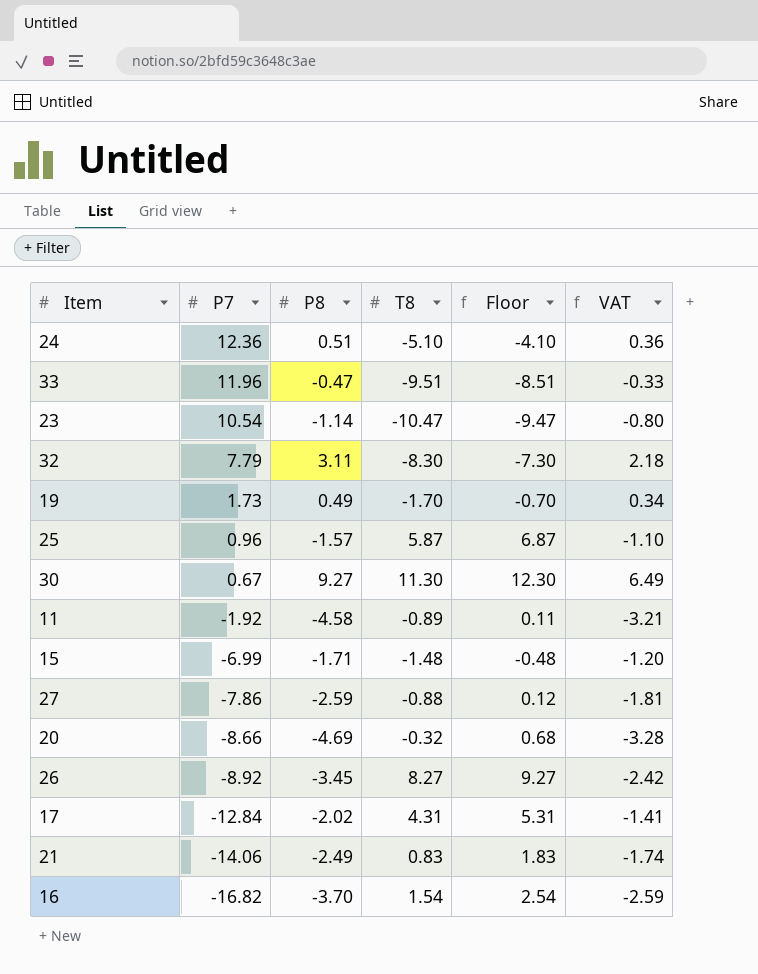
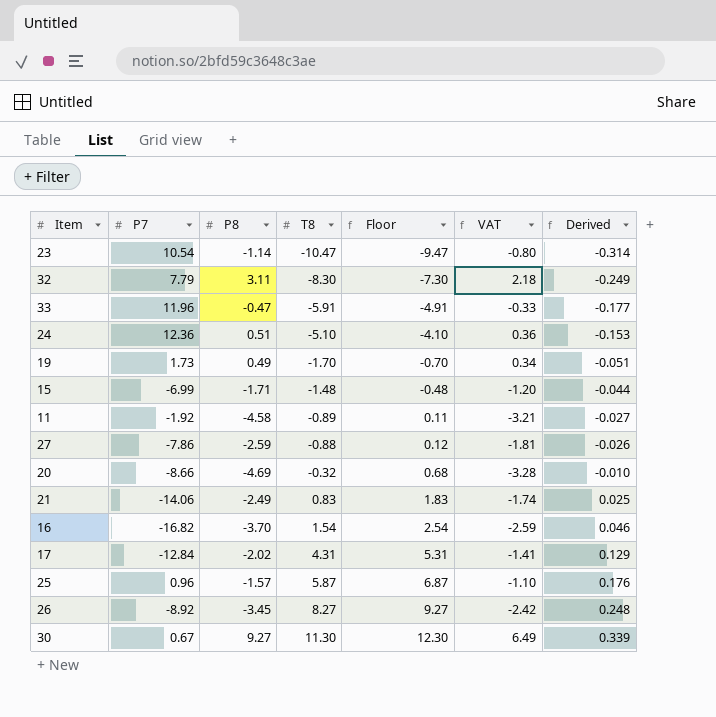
row order: P7 descending -> T8 ascending
column Derived | formula: none -> [T8] * 0.03
33 | T8: -9.51 -> -5.91
33 | Floor: -8.51 -> -4.91

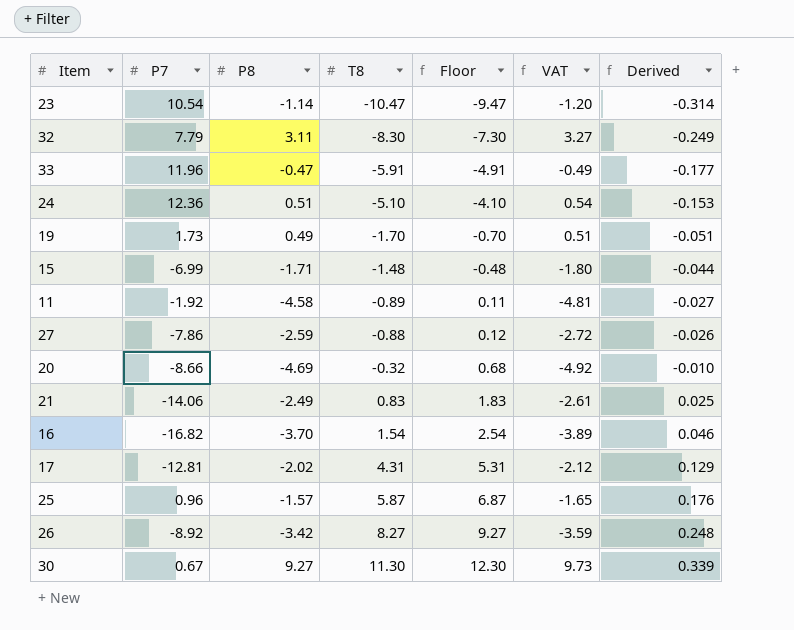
column VAT | formula: [P8] * 0.7 -> [P8] * 1.05
17 | P7: -12.84 -> -12.81
26 | P8: -3.45 -> -3.42

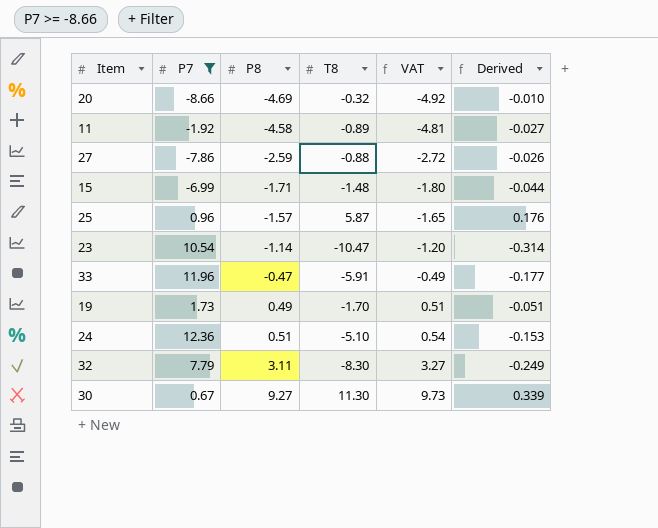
filter: none -> P7 >= -8.66
row order: T8 ascending -> P8 ascending
column Floor | formula: [T8] + 1 -> none

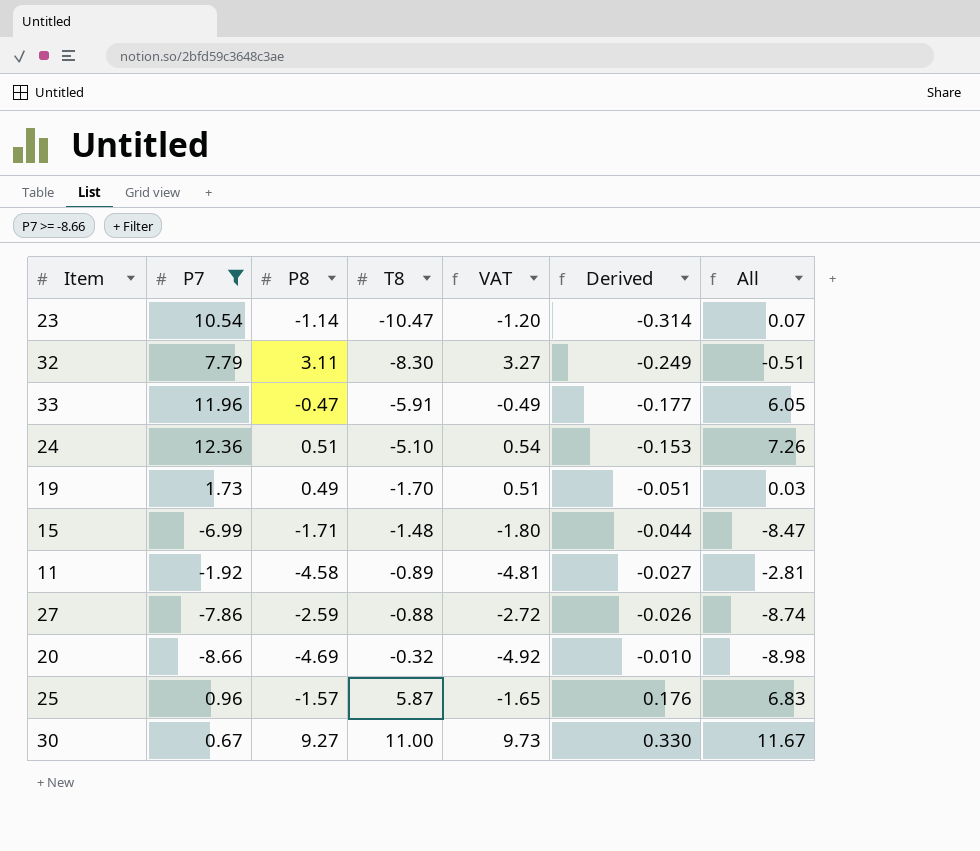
row order: P8 ascending -> T8 ascending
column All | formula: none -> [P7] + [T8]
30 | T8: 11.30 -> 11.00
30 | Derived: 0.339 -> 0.330

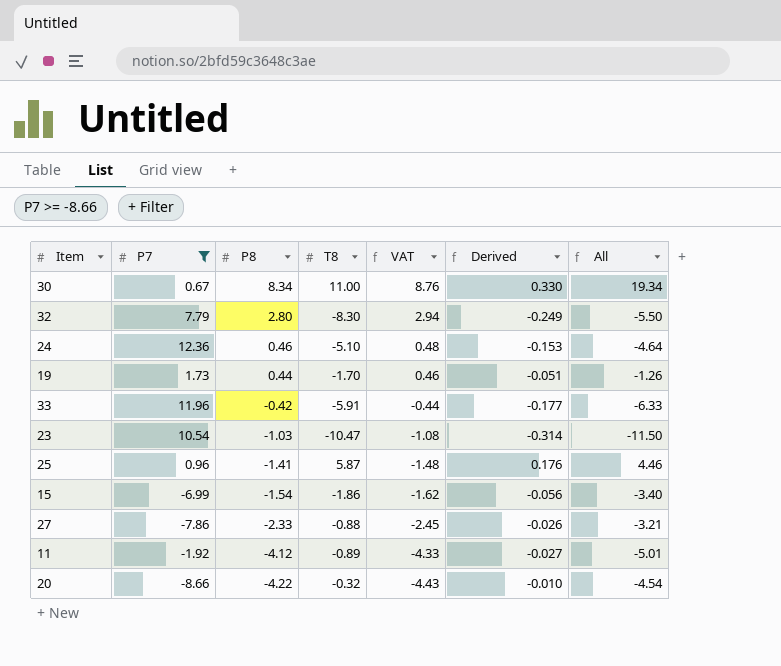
row order: T8 ascending -> P8 descending
column All | formula: [P7] + [T8] -> [P8] + [T8]
30 | P8: 9.27 -> 8.34
30 | VAT: 9.73 -> 8.76
32 | P8: 3.11 -> 2.80
32 | VAT: 3.27 -> 2.94
24 | P8: 0.51 -> 0.46
24 | VAT: 0.54 -> 0.48
19 | P8: 0.49 -> 0.44
19 | VAT: 0.51 -> 0.46
33 | P8: -0.47 -> -0.42
33 | VAT: -0.49 -> -0.44
23 | P8: -1.14 -> -1.03
23 | VAT: -1.20 -> -1.08
25 | P8: -1.57 -> -1.41
25 | VAT: -1.65 -> -1.48
15 | P8: -1.71 -> -1.54
15 | T8: -1.48 -> -1.86
15 | VAT: -1.80 -> -1.62
15 | Derived: -0.044 -> -0.056
27 | P8: -2.59 -> -2.33
27 | VAT: -2.72 -> -2.45
11 | P8: -4.58 -> -4.12
11 | VAT: -4.81 -> -4.33
20 | P8: -4.69 -> -4.22
20 | VAT: -4.92 -> -4.43

